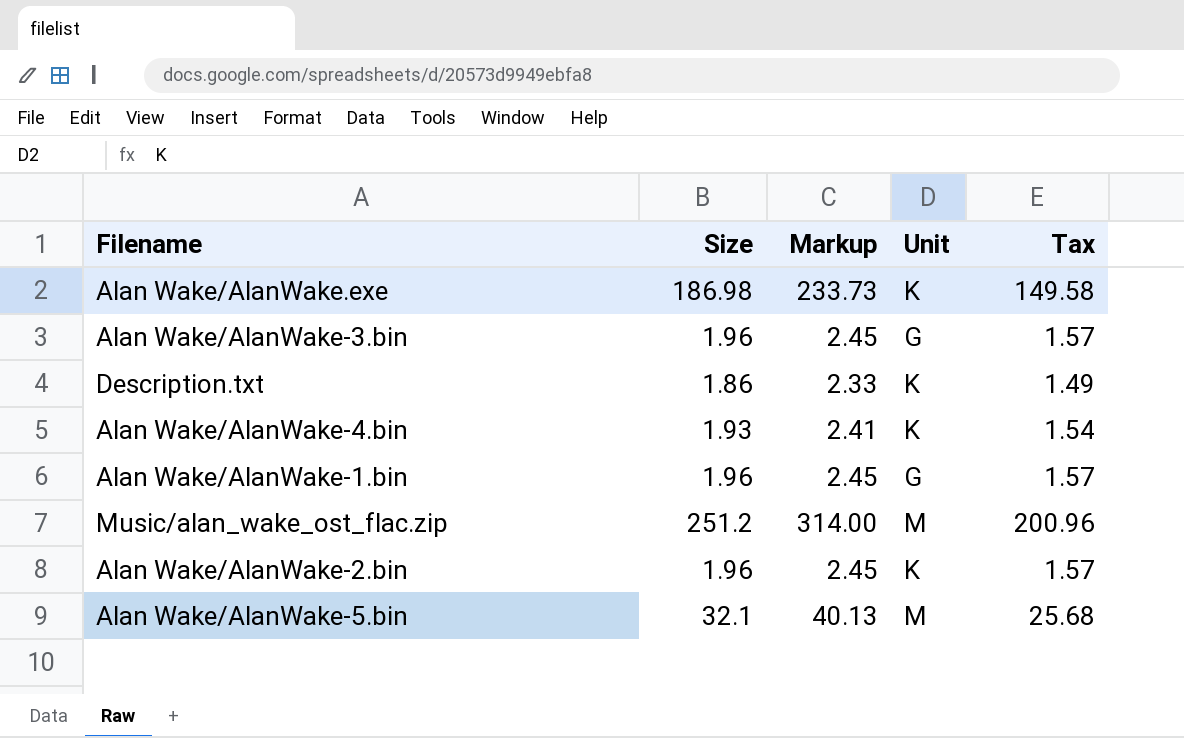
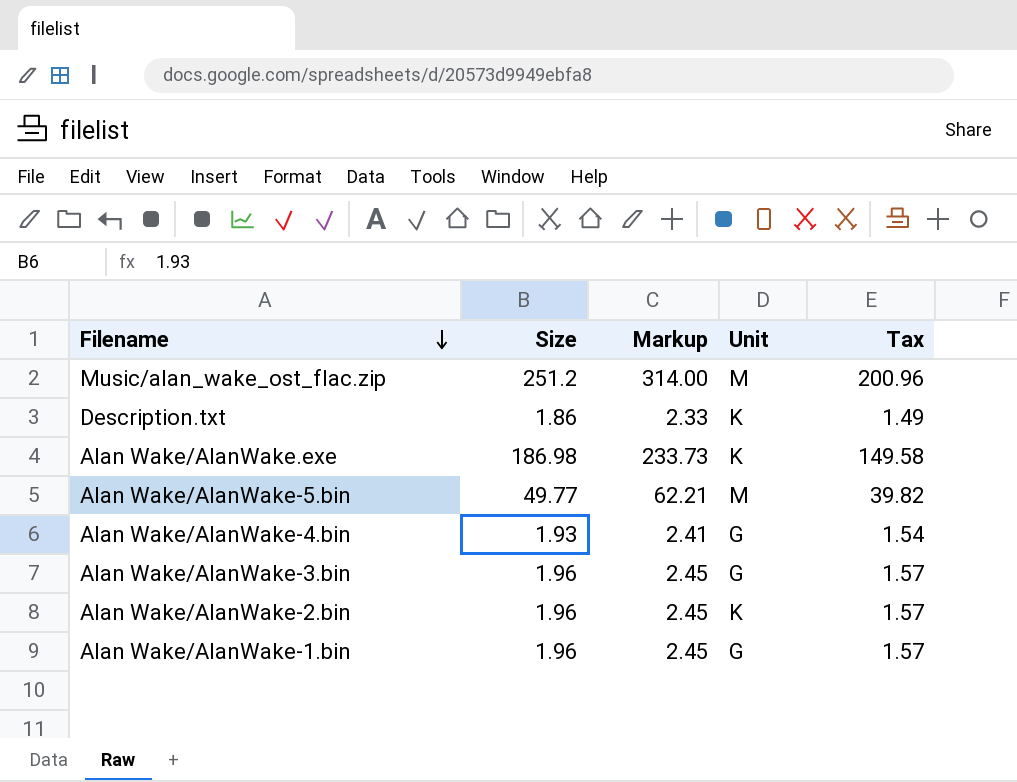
row order: none -> Filename descending
Alan Wake/AlanWake-5.bin | Size: 32.1 -> 49.77
Alan Wake/AlanWake-5.bin | Markup: 40.13 -> 62.21
Alan Wake/AlanWake-5.bin | Tax: 25.68 -> 39.82
Alan Wake/AlanWake-4.bin | Unit: K -> G

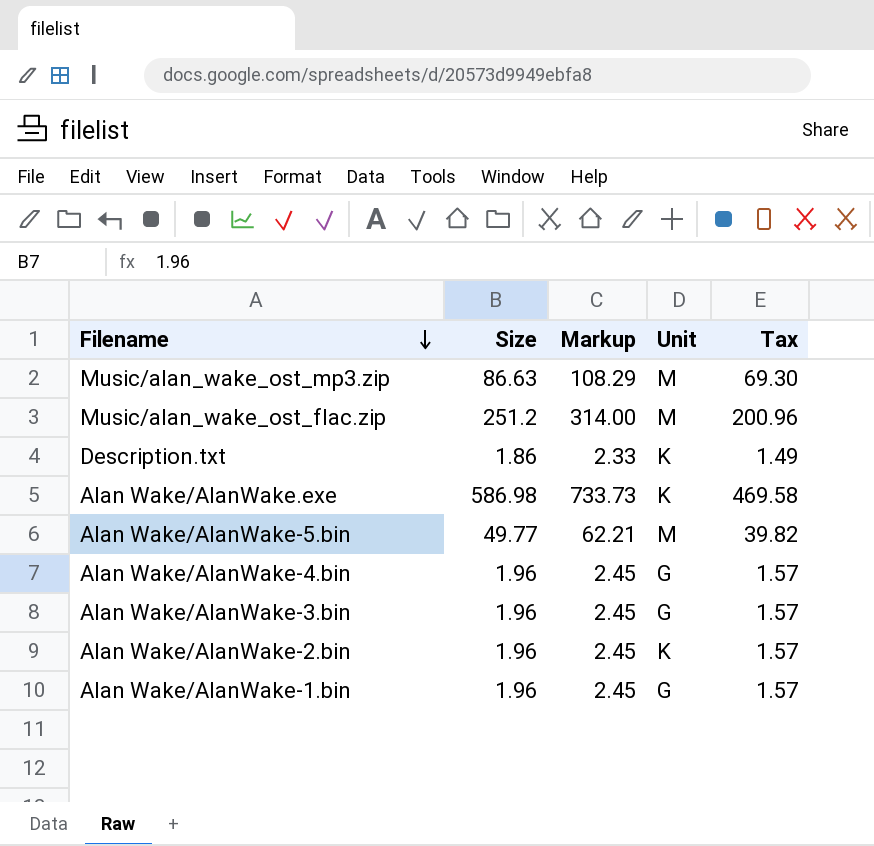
row Music/alan_wake_ost_mp3.zip: none -> 86.63 | 108.29 | M | 69.30
Alan Wake/AlanWake.exe | Size: 186.98 -> 586.98
Alan Wake/AlanWake.exe | Markup: 233.73 -> 733.73
Alan Wake/AlanWake.exe | Tax: 149.58 -> 469.58
Alan Wake/AlanWake-4.bin | Size: 1.93 -> 1.96
Alan Wake/AlanWake-4.bin | Markup: 2.41 -> 2.45
Alan Wake/AlanWake-4.bin | Tax: 1.54 -> 1.57

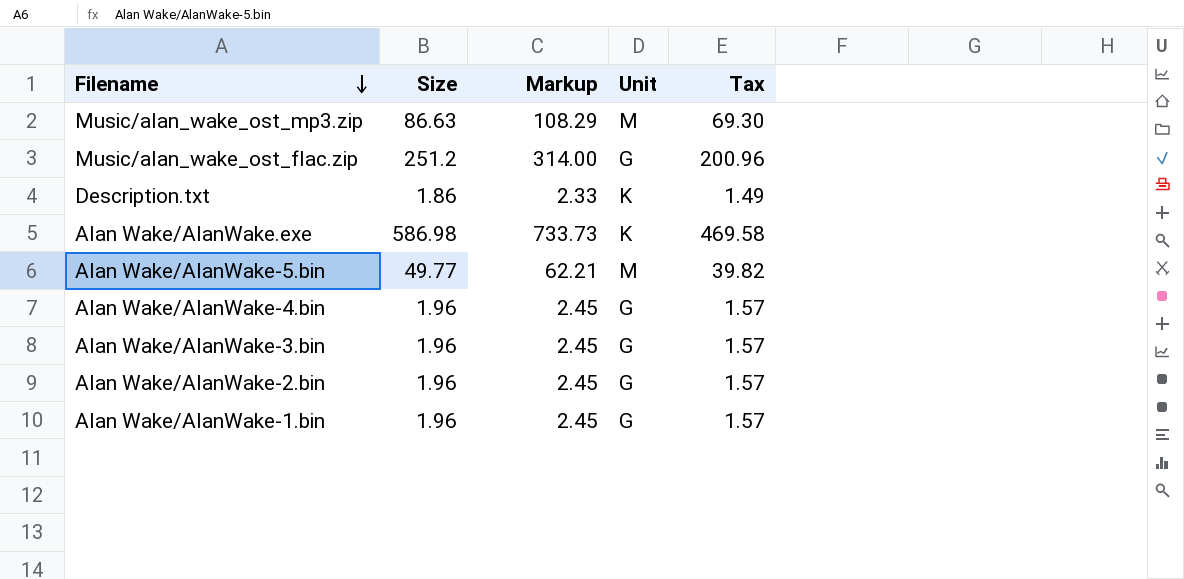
Music/alan_wake_ost_flac.zip | Unit: M -> G
Alan Wake/AlanWake-2.bin | Unit: K -> G

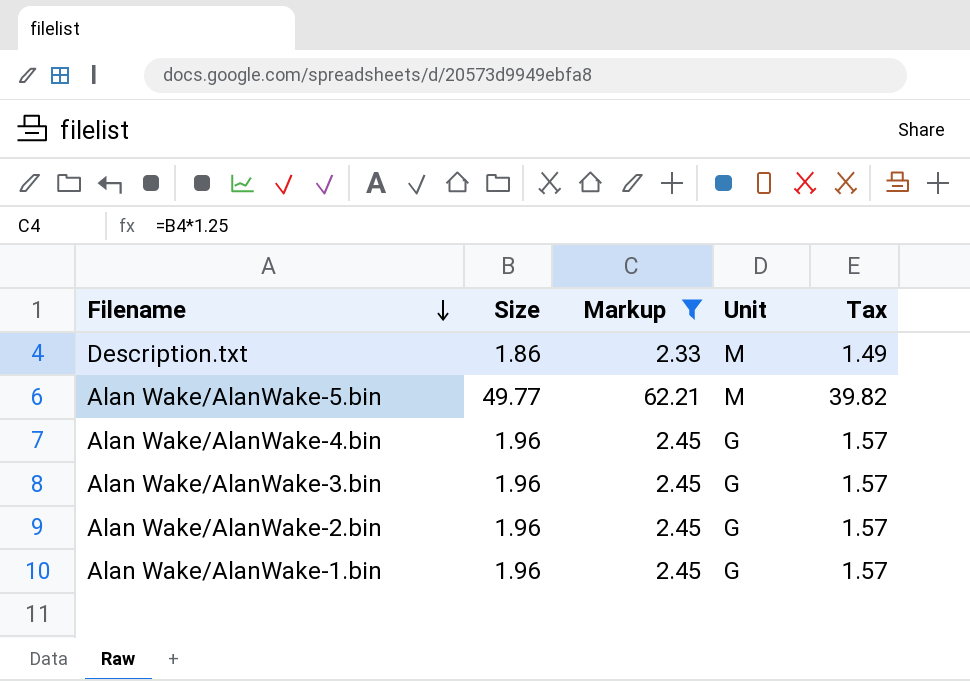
filter: none -> Markup <= 62.21
Description.txt | Unit: K -> M

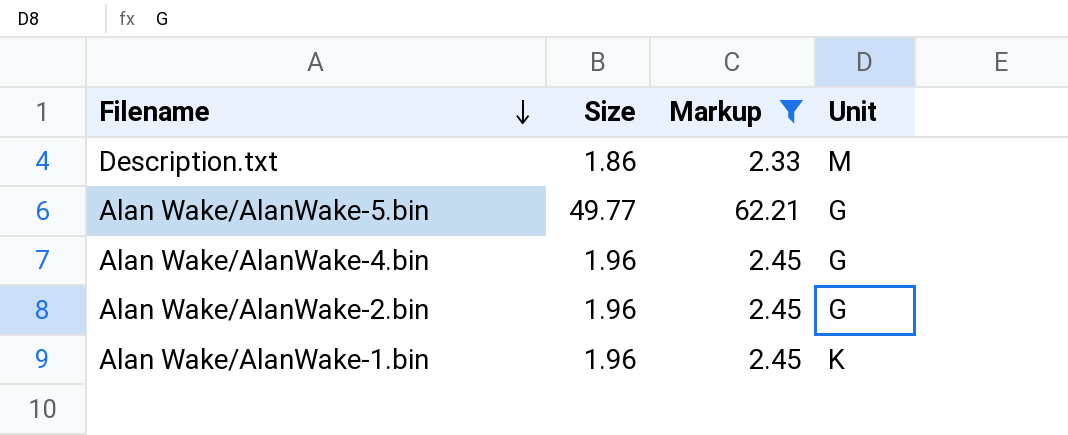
column Tax | formula: [Size] * 0.8 -> none
row Alan Wake/AlanWake-3.bin: 1.96 | 2.45 | G | 1.57 -> none
Alan Wake/AlanWake-5.bin | Unit: M -> G
Alan Wake/AlanWake-1.bin | Unit: G -> K

